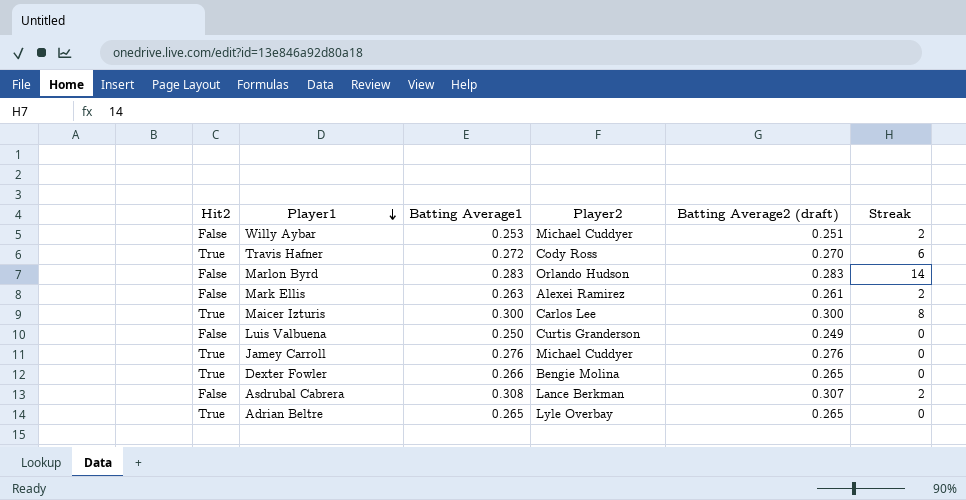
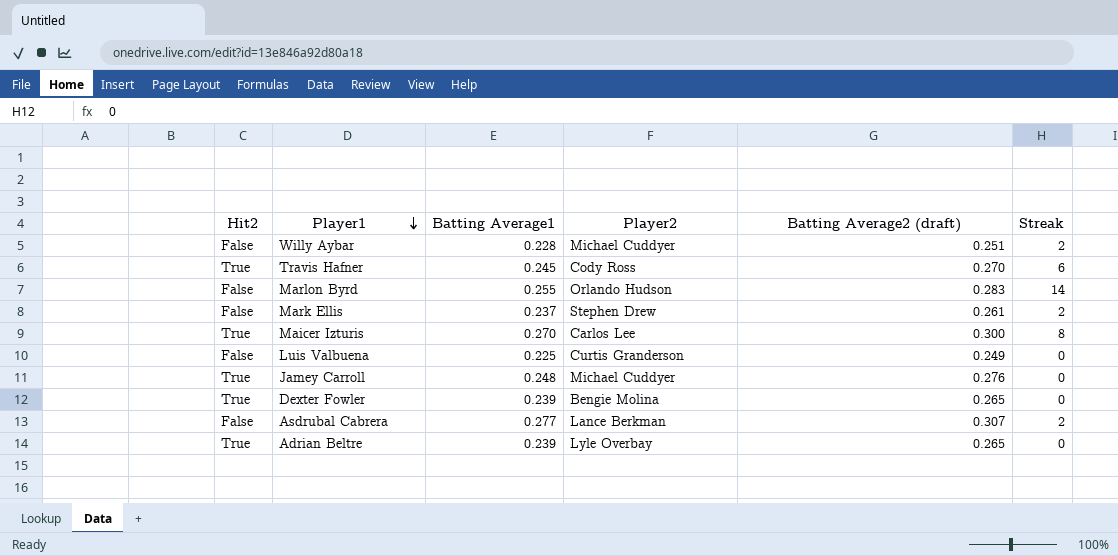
Willy Aybar | Batting Average1: 0.253 -> 0.228
Travis Hafner | Batting Average1: 0.272 -> 0.245
Marlon Byrd | Batting Average1: 0.283 -> 0.255
Mark Ellis | Batting Average1: 0.263 -> 0.237
Mark Ellis | Player2: Alexei Ramirez -> Stephen Drew
Maicer Izturis | Batting Average1: 0.300 -> 0.270
Luis Valbuena | Batting Average1: 0.250 -> 0.225
Jamey Carroll | Batting Average1: 0.276 -> 0.248
Dexter Fowler | Batting Average1: 0.266 -> 0.239
Asdrubal Cabrera | Batting Average1: 0.308 -> 0.277
Adrian Beltre | Batting Average1: 0.265 -> 0.239

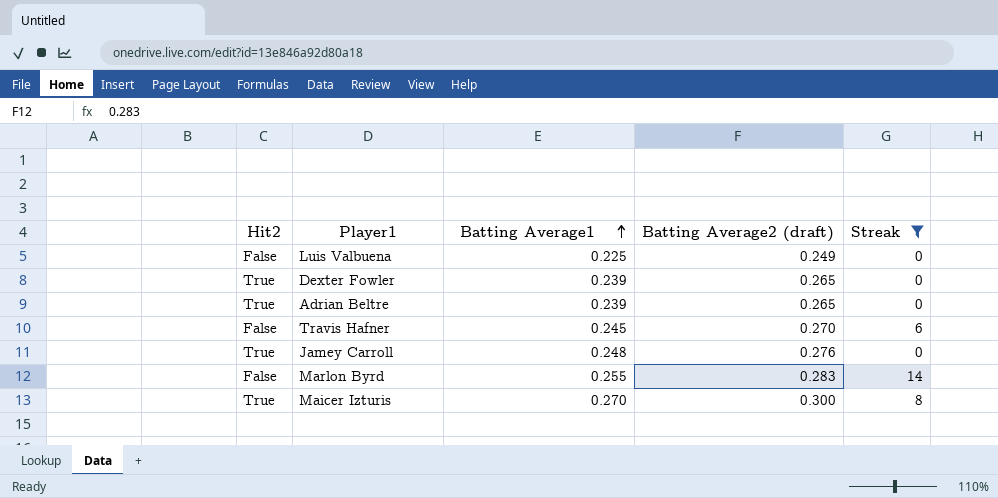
filter: none -> Streak != 2
row order: Player1 descending -> Batting Average1 ascending
column Player2 | position: 4 -> none
Travis Hafner | Hit2: True -> False

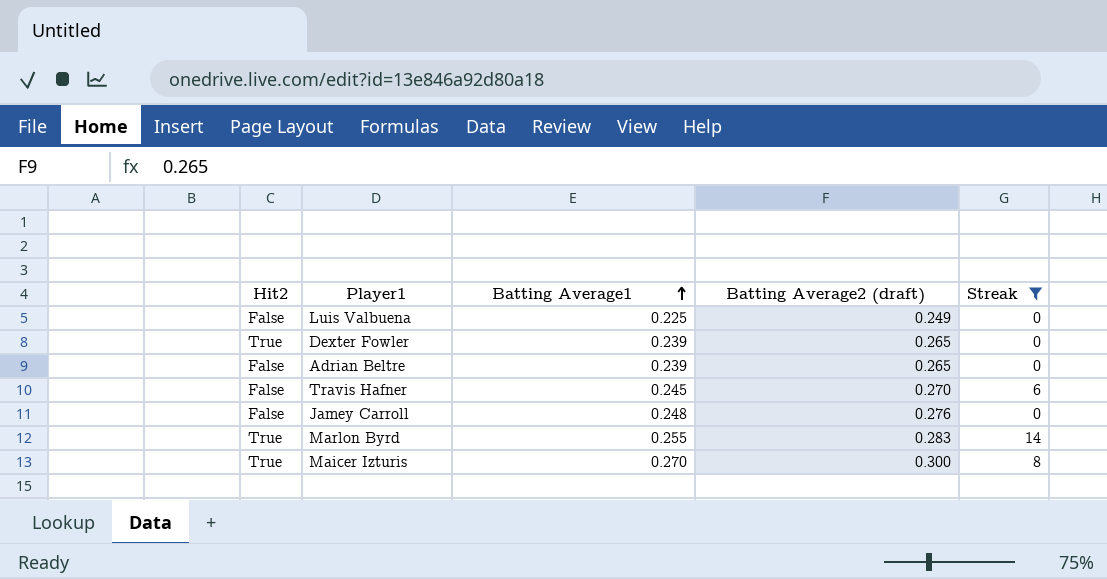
Adrian Beltre | Hit2: True -> False
Jamey Carroll | Hit2: True -> False
Marlon Byrd | Hit2: False -> True

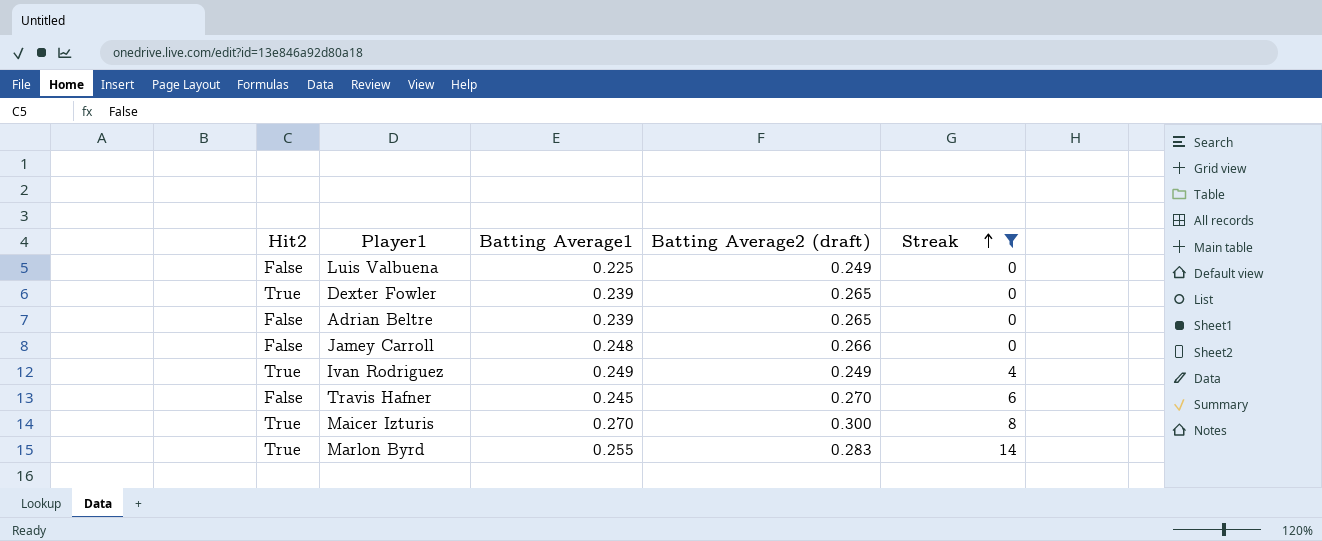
row order: Batting Average1 ascending -> Streak ascending
Jamey Carroll | Batting Average2 (draft): 0.276 -> 0.266
row Ivan Rodriguez: none -> True | 0.249 | 0.249 | 4

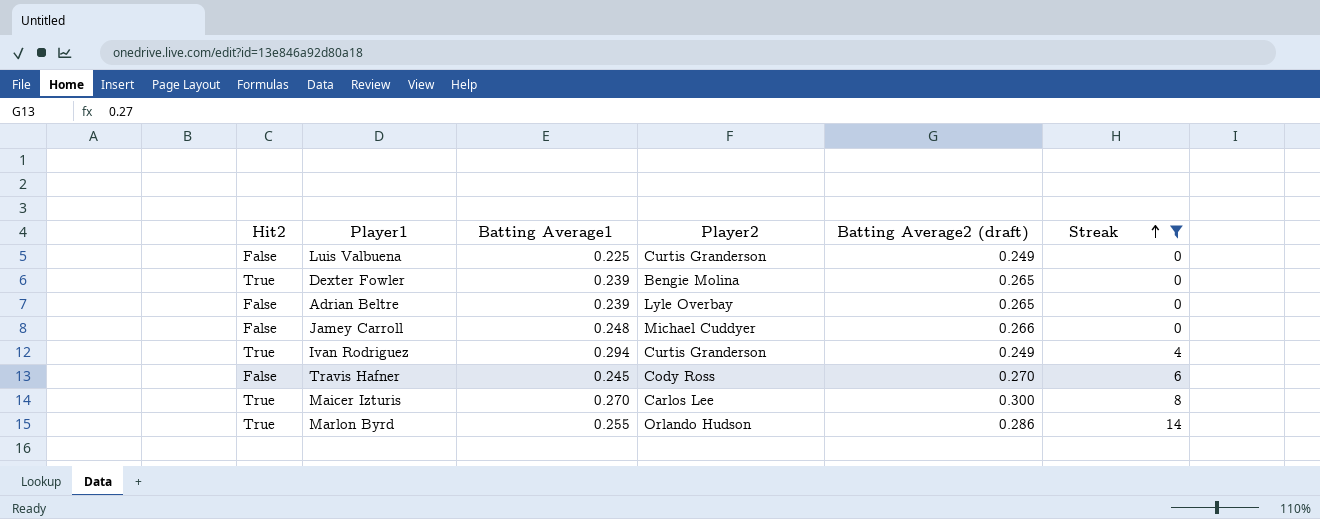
column Player2 | position: none -> 4
Ivan Rodriguez | Batting Average1: 0.249 -> 0.294
Marlon Byrd | Batting Average2 (draft): 0.283 -> 0.286

